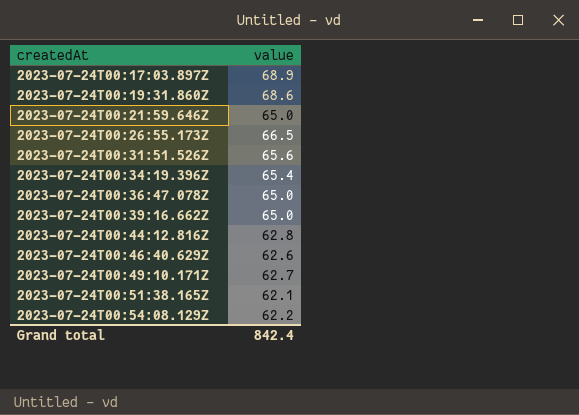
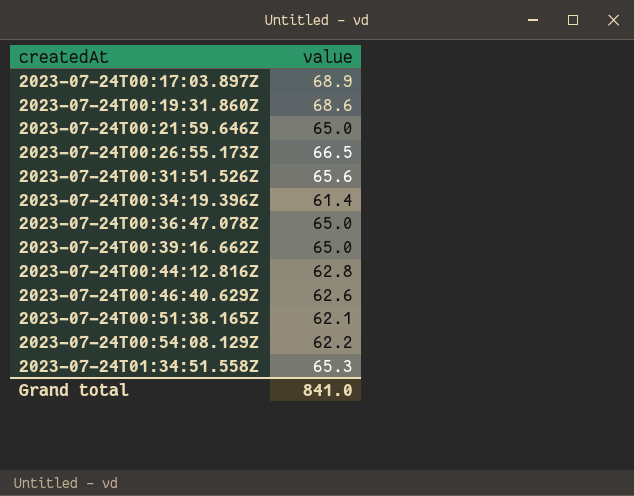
row 2023-07-24T00:49:10.171Z: 62.7 -> none
2023-07-24T00:34:19.396Z | value: 65.4 -> 61.4
row 2023-07-24T01:34:51.558Z: none -> 65.3
Grand total | value: 842.4 -> 841.0

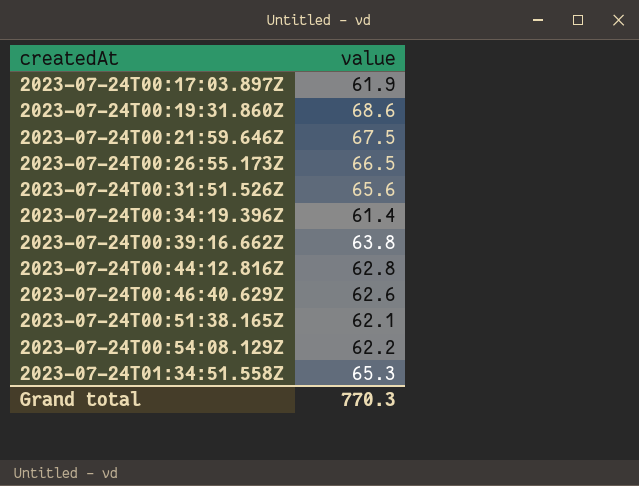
row 2023-07-24T00:36:47.078Z: 65.0 -> none
2023-07-24T00:17:03.897Z | value: 68.9 -> 61.9
2023-07-24T00:21:59.646Z | value: 65.0 -> 67.5
2023-07-24T00:39:16.662Z | value: 65.0 -> 63.8
Grand total | value: 841.0 -> 770.3

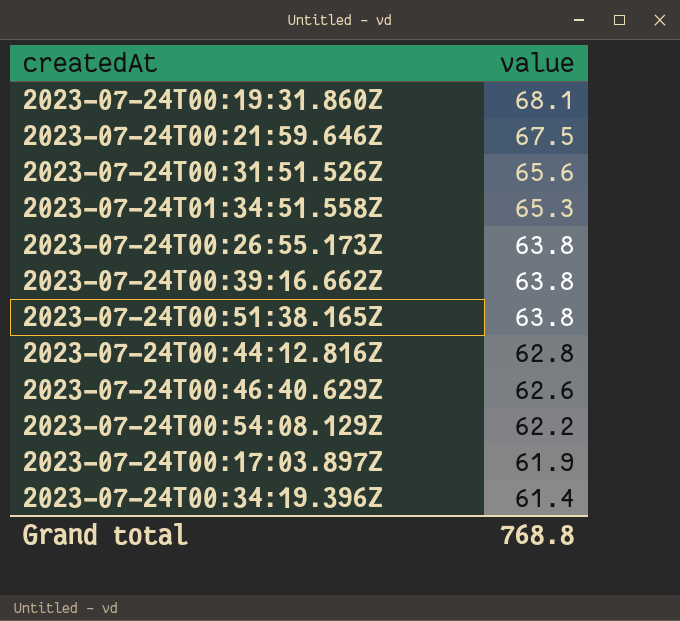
row order: createdAt ascending -> value descending
2023-07-24T00:19:31.860Z | value: 68.6 -> 68.1
2023-07-24T00:26:55.173Z | value: 66.5 -> 63.8
2023-07-24T00:51:38.165Z | value: 62.1 -> 63.8
Grand total | value: 770.3 -> 768.8

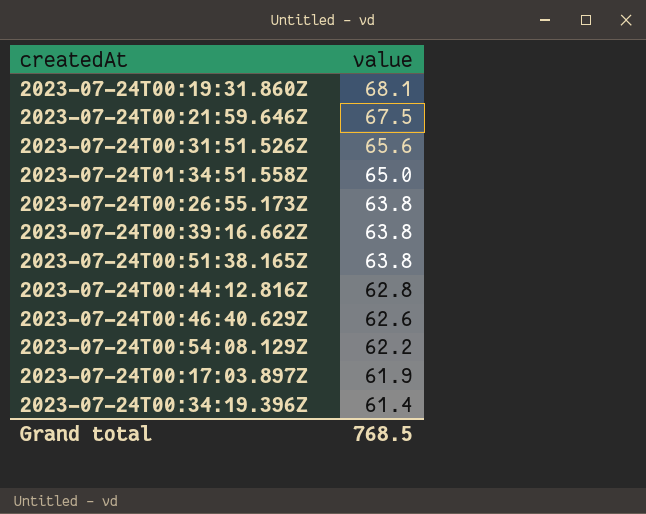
2023-07-24T01:34:51.558Z | value: 65.3 -> 65.0
Grand total | value: 768.8 -> 768.5

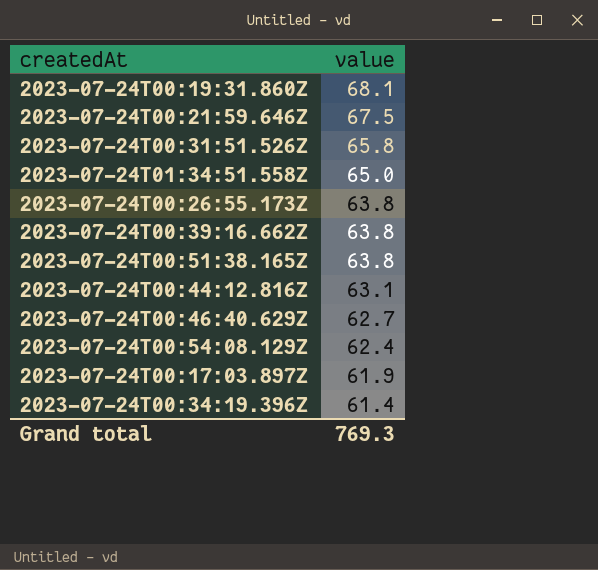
2023-07-24T00:31:51.526Z | value: 65.6 -> 65.8
2023-07-24T00:44:12.816Z | value: 62.8 -> 63.1
2023-07-24T00:46:40.629Z | value: 62.6 -> 62.7
2023-07-24T00:54:08.129Z | value: 62.2 -> 62.4
Grand total | value: 768.5 -> 769.3

